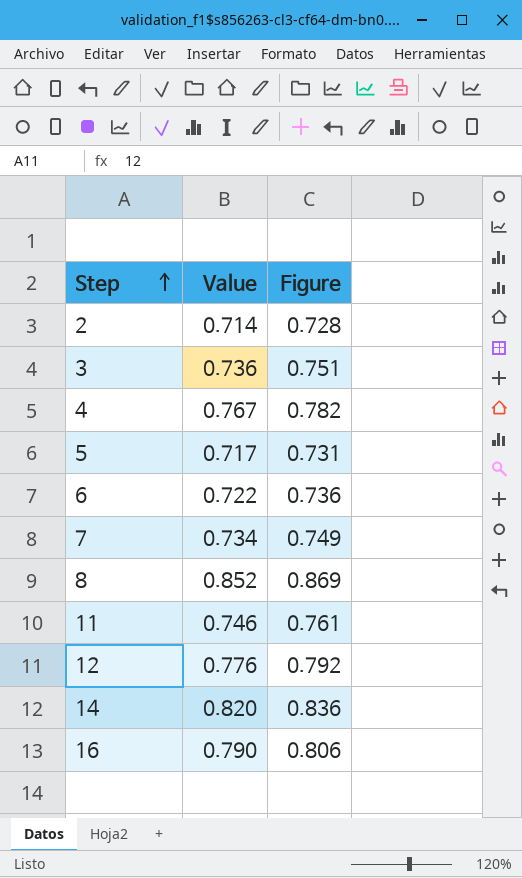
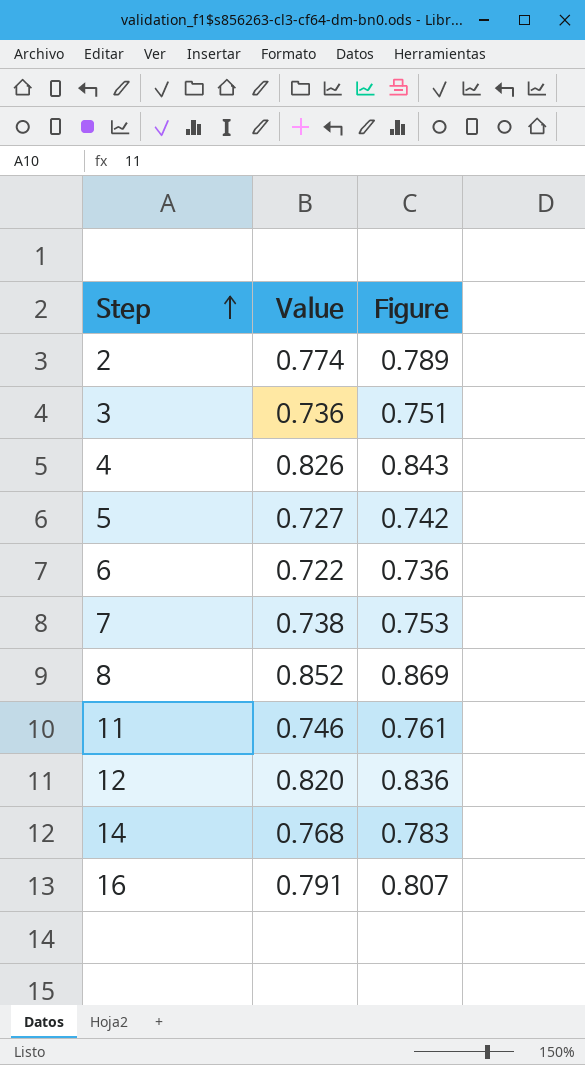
2 | Value: 0.714 -> 0.774
2 | Figure: 0.728 -> 0.789
4 | Value: 0.767 -> 0.826
4 | Figure: 0.782 -> 0.843
5 | Value: 0.717 -> 0.727
5 | Figure: 0.731 -> 0.742
7 | Value: 0.734 -> 0.738
7 | Figure: 0.749 -> 0.753
12 | Value: 0.776 -> 0.820
12 | Figure: 0.792 -> 0.836
14 | Value: 0.820 -> 0.768
14 | Figure: 0.836 -> 0.783
16 | Value: 0.790 -> 0.791
16 | Figure: 0.806 -> 0.807

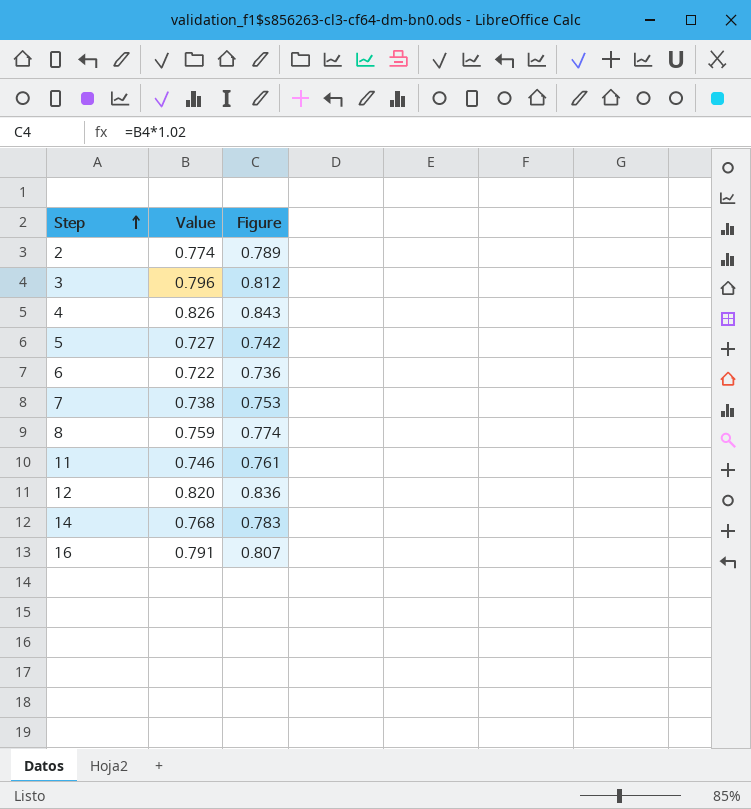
3 | Value: 0.736 -> 0.796
3 | Figure: 0.751 -> 0.812
8 | Value: 0.852 -> 0.759
8 | Figure: 0.869 -> 0.774

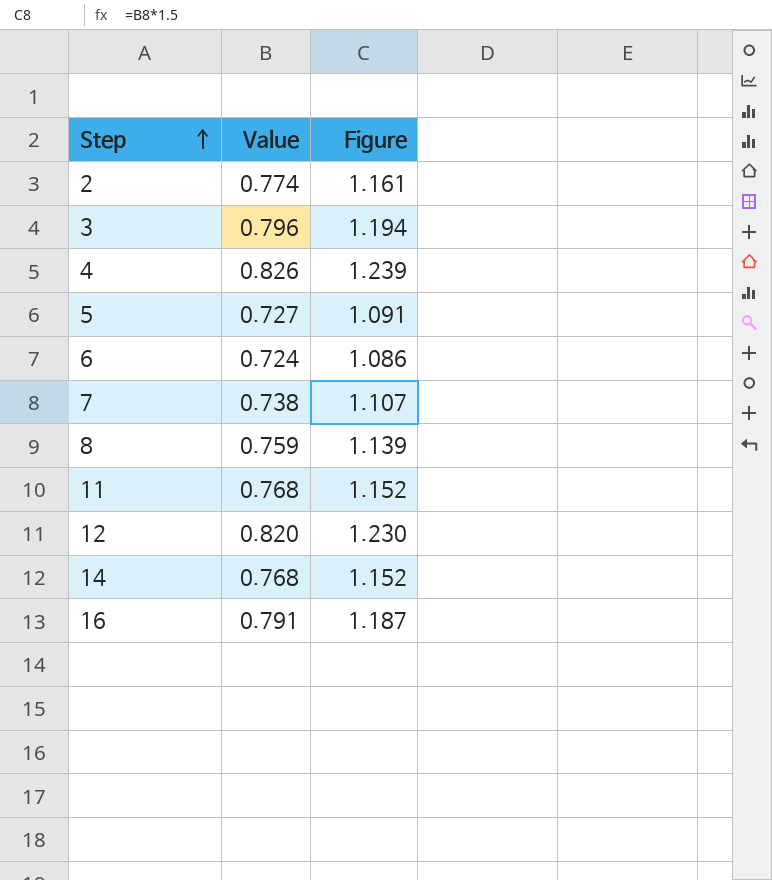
column Figure | formula: [Value] * 1.02 -> [Value] * 1.5
6 | Value: 0.722 -> 0.724
11 | Value: 0.746 -> 0.768

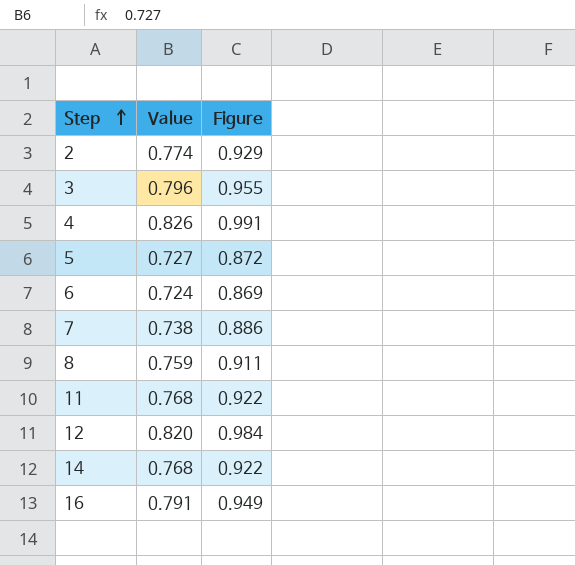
column Figure | formula: [Value] * 1.5 -> [Value] * 1.2

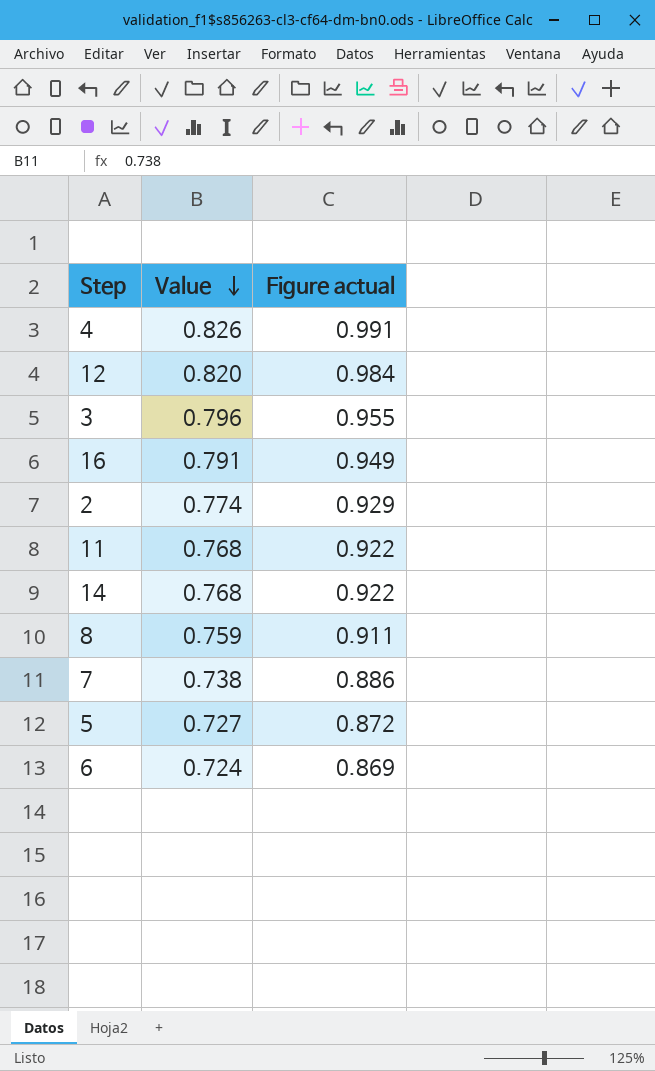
row order: Step ascending -> Value descending
column name: Figure -> Figure actual

